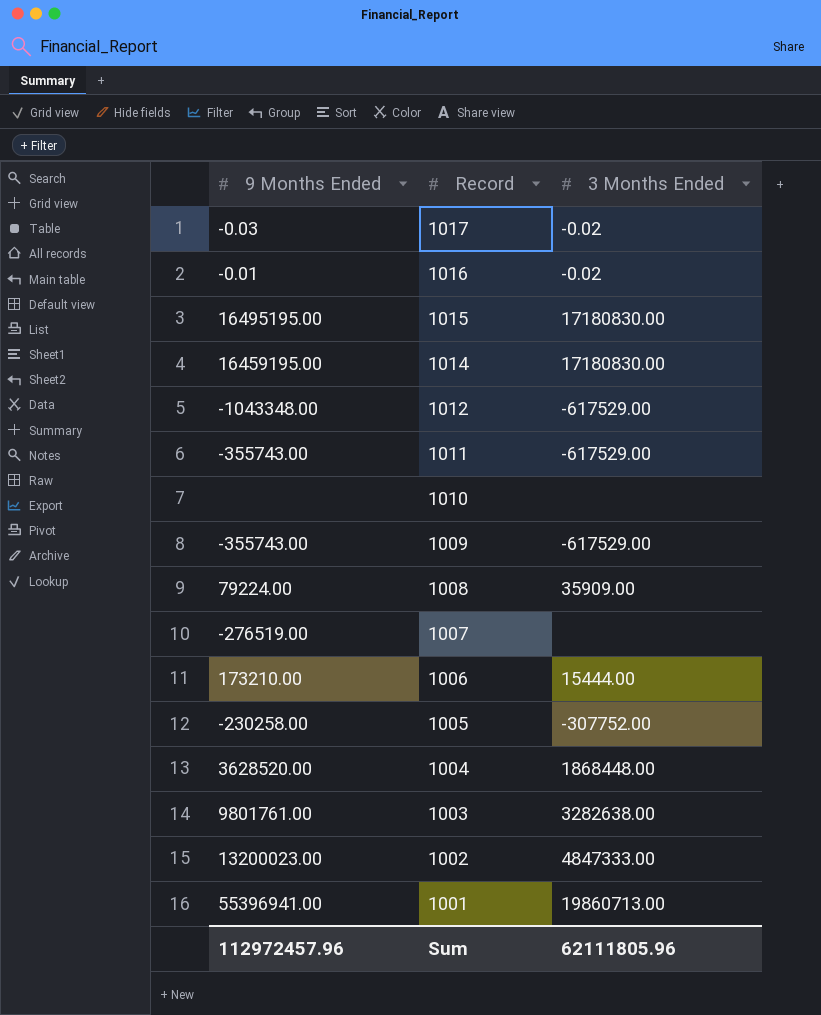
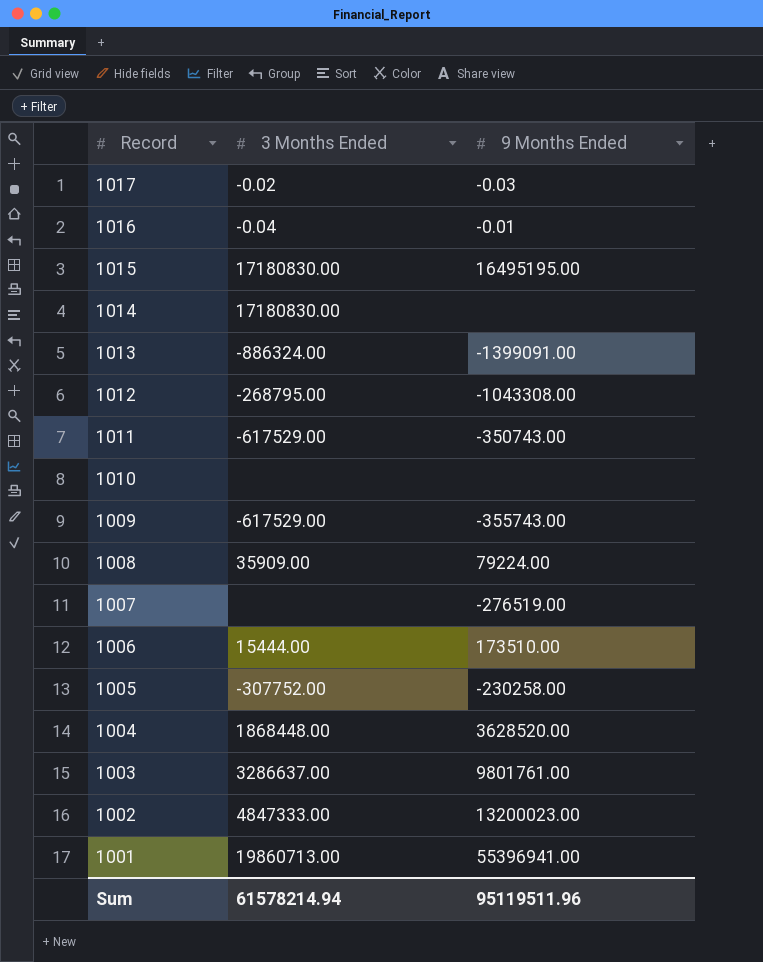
column 9 Months Ended | position: 1 -> 3
1016 | 3 Months Ended: -0.02 -> -0.04
1014 | 9 Months Ended: 16459195.00 -> none
row 1013: none -> -886324.00 | -1399091.00
1012 | 3 Months Ended: -617529.00 -> -268795.00
1012 | 9 Months Ended: -1043348.00 -> -1043308.00
1011 | 9 Months Ended: -355743.00 -> -350743.00
1006 | 9 Months Ended: 173210.00 -> 173510.00
1003 | 3 Months Ended: 3282638.00 -> 3286637.00
Sum | 3 Months Ended: 62111805.96 -> 61578214.94
Sum | 9 Months Ended: 112972457.96 -> 95119511.96

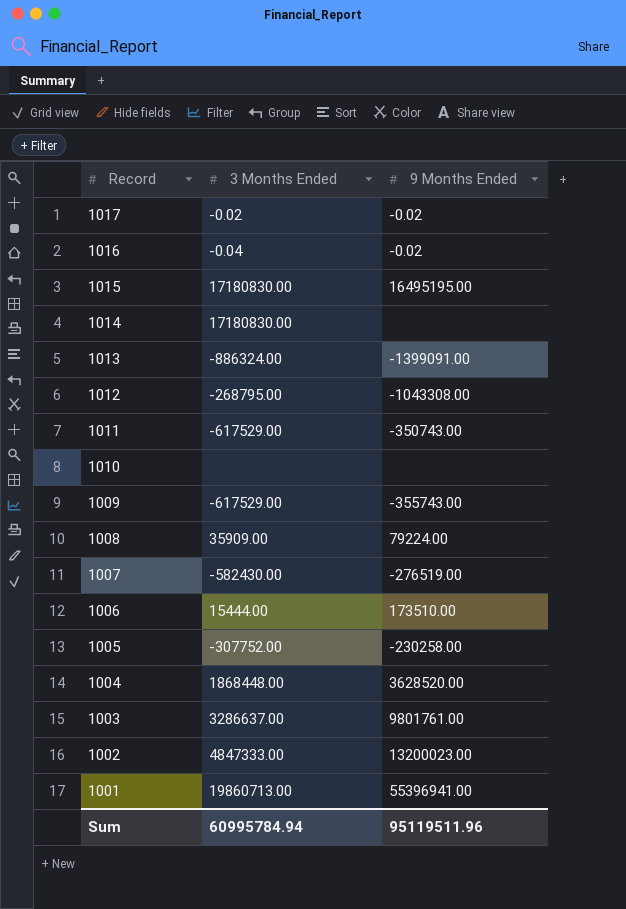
1017 | 9 Months Ended: -0.03 -> -0.02
1016 | 9 Months Ended: -0.01 -> -0.02
1007 | 3 Months Ended: none -> -582430.00
Sum | 3 Months Ended: 61578214.94 -> 60995784.94

